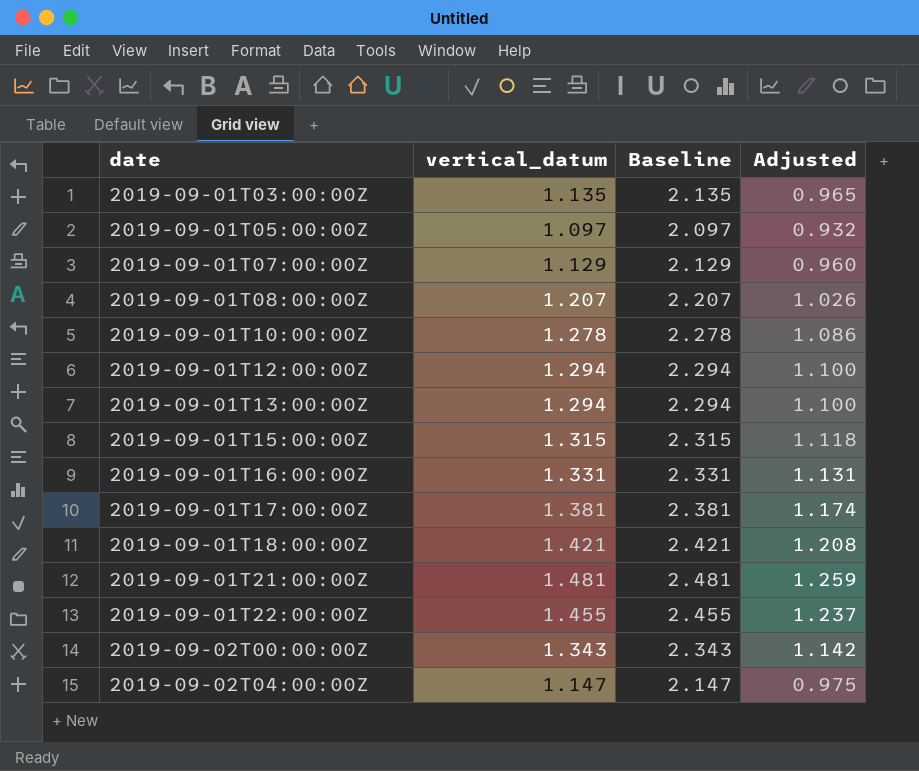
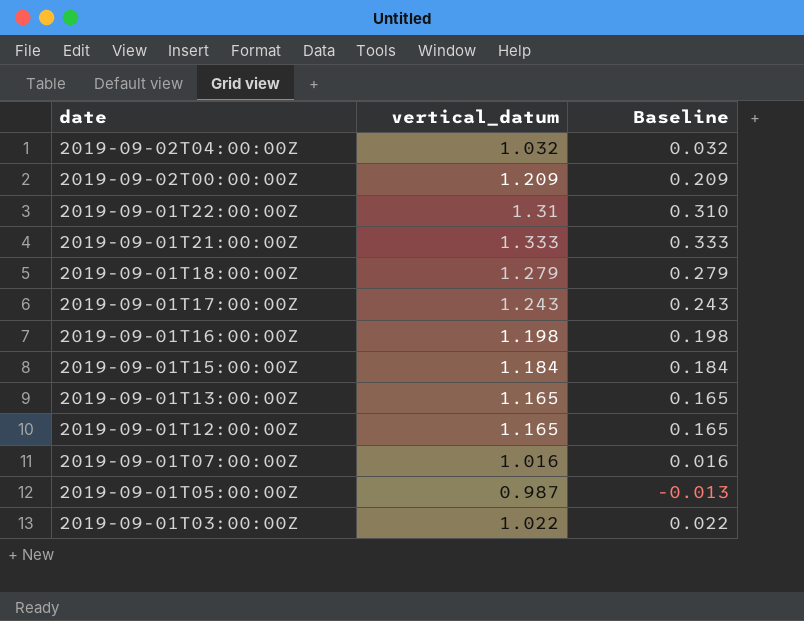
row order: date ascending -> date descending
column Adjusted | formula: [vertical_datum] * 0.85 -> none
column Baseline | formula: [vertical_datum] + 1 -> [vertical_datum] - 1
row 2019-09-01T08:00:00Z: 1.207 | 2.207 | 1.026 -> none
row 2019-09-01T10:00:00Z: 1.278 | 2.278 | 1.086 -> none
2019-09-02T04:00:00Z | vertical_datum: 1.147 -> 1.032
2019-09-02T00:00:00Z | vertical_datum: 1.343 -> 1.209
2019-09-01T22:00:00Z | vertical_datum: 1.455 -> 1.31
2019-09-01T21:00:00Z | vertical_datum: 1.481 -> 1.333
2019-09-01T18:00:00Z | vertical_datum: 1.421 -> 1.279
2019-09-01T17:00:00Z | vertical_datum: 1.381 -> 1.243
2019-09-01T16:00:00Z | vertical_datum: 1.331 -> 1.198
2019-09-01T15:00:00Z | vertical_datum: 1.315 -> 1.184
2019-09-01T13:00:00Z | vertical_datum: 1.294 -> 1.165
2019-09-01T12:00:00Z | vertical_datum: 1.294 -> 1.165
2019-09-01T07:00:00Z | vertical_datum: 1.129 -> 1.016
2019-09-01T05:00:00Z | vertical_datum: 1.097 -> 0.987
2019-09-01T03:00:00Z | vertical_datum: 1.135 -> 1.022

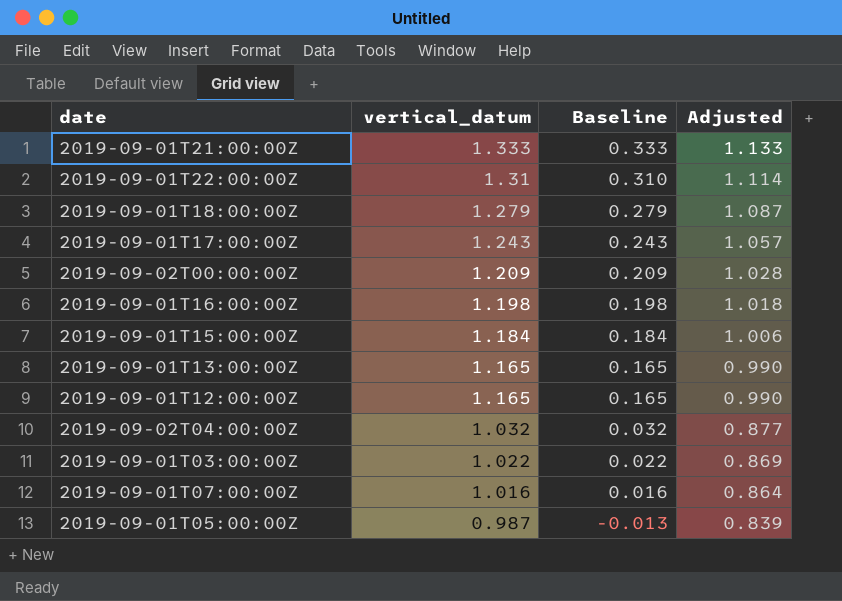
row order: date descending -> vertical_datum descending
column Adjusted | formula: none -> [vertical_datum] * 0.85

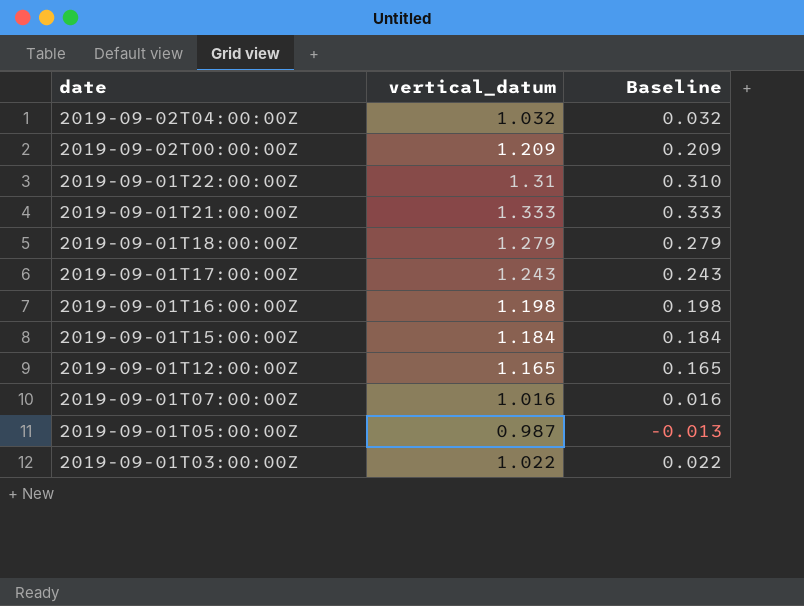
row order: vertical_datum descending -> date descending
column Adjusted | formula: [vertical_datum] * 0.85 -> none
row 2019-09-01T13:00:00Z: 1.165 | 0.165 | 0.990 -> none

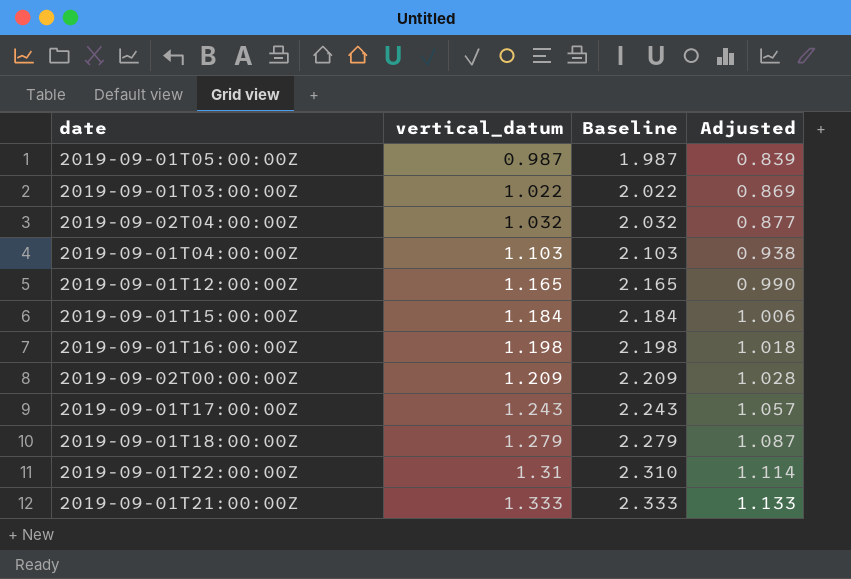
row order: date descending -> vertical_datum ascending
column Baseline | formula: [vertical_datum] - 1 -> [vertical_datum] + 1
column Adjusted | formula: none -> [vertical_datum] * 0.85
row 2019-09-01T07:00:00Z: 1.016 | 0.016 -> none
row 2019-09-01T04:00:00Z: none -> 1.103 | 2.103 | 0.938

